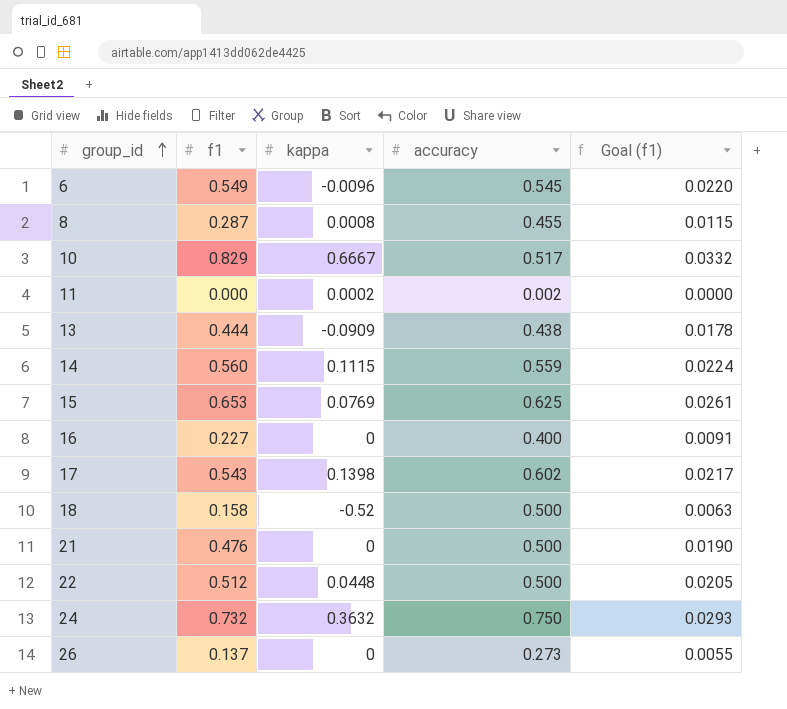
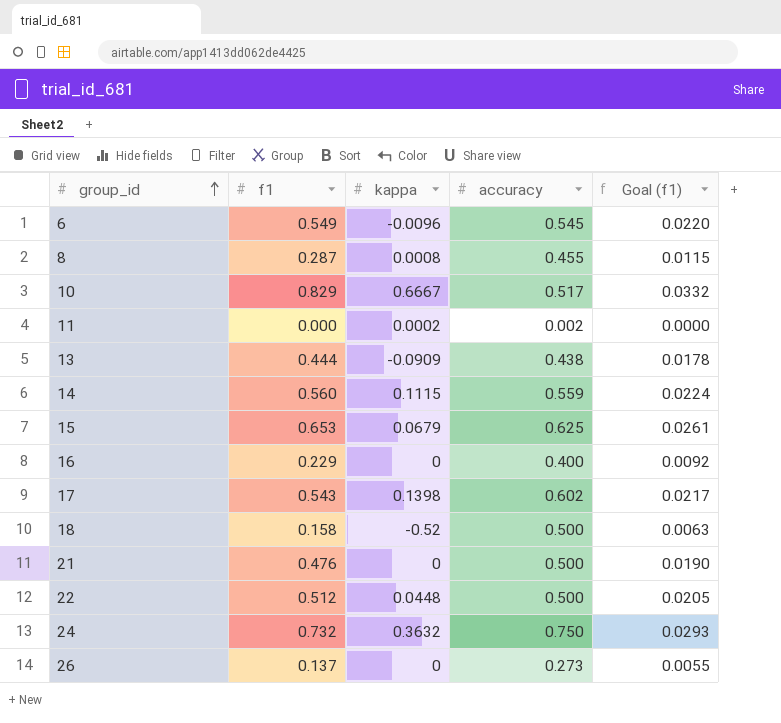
15 | kappa: 0.0769 -> 0.0679
16 | f1: 0.227 -> 0.229
16 | Goal (f1): 0.0091 -> 0.0092

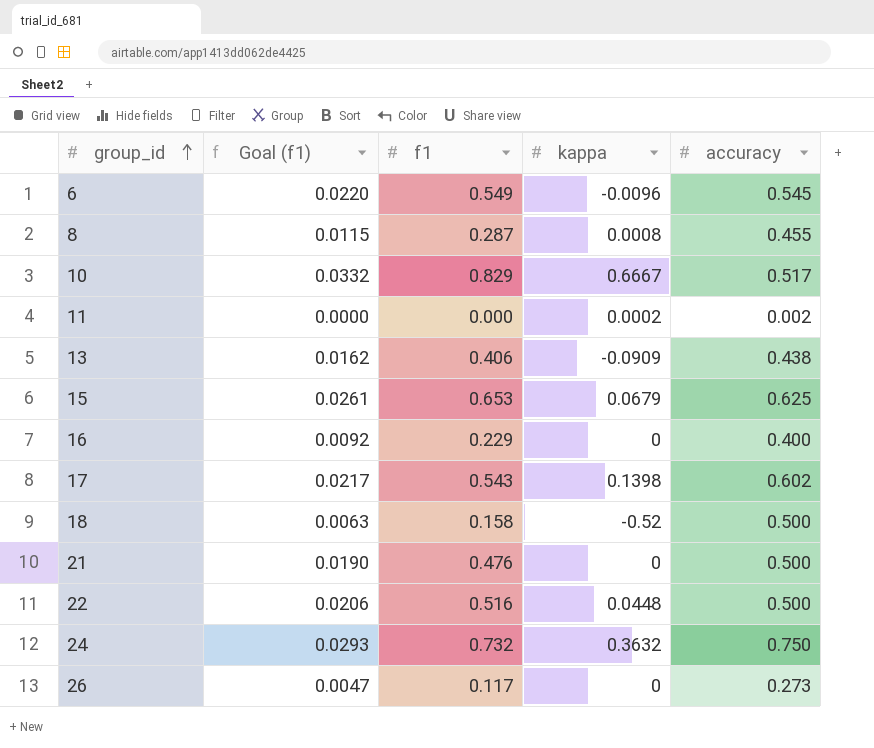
column Goal (f1) | position: 5 -> 2
row 14: 0.560 | 0.1115 | 0.559 | 0.0224 -> none
13 | Goal (f1): 0.0178 -> 0.0162
13 | f1: 0.444 -> 0.406
22 | Goal (f1): 0.0205 -> 0.0206
22 | f1: 0.512 -> 0.516
26 | Goal (f1): 0.0055 -> 0.0047
26 | f1: 0.137 -> 0.117

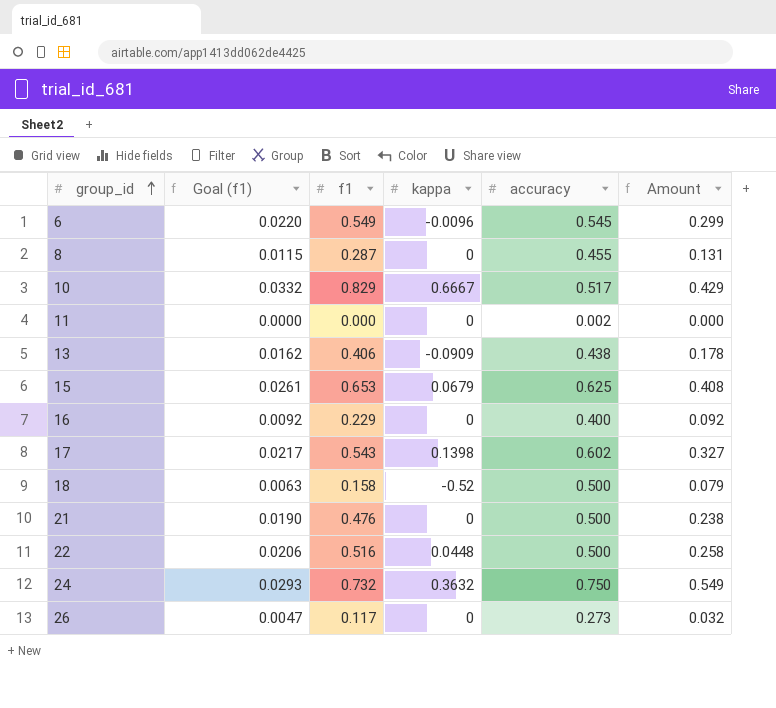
column Amount | formula: none -> [f1] * [accuracy]
8 | kappa: 0.0008 -> 0
11 | kappa: 0.0002 -> 0

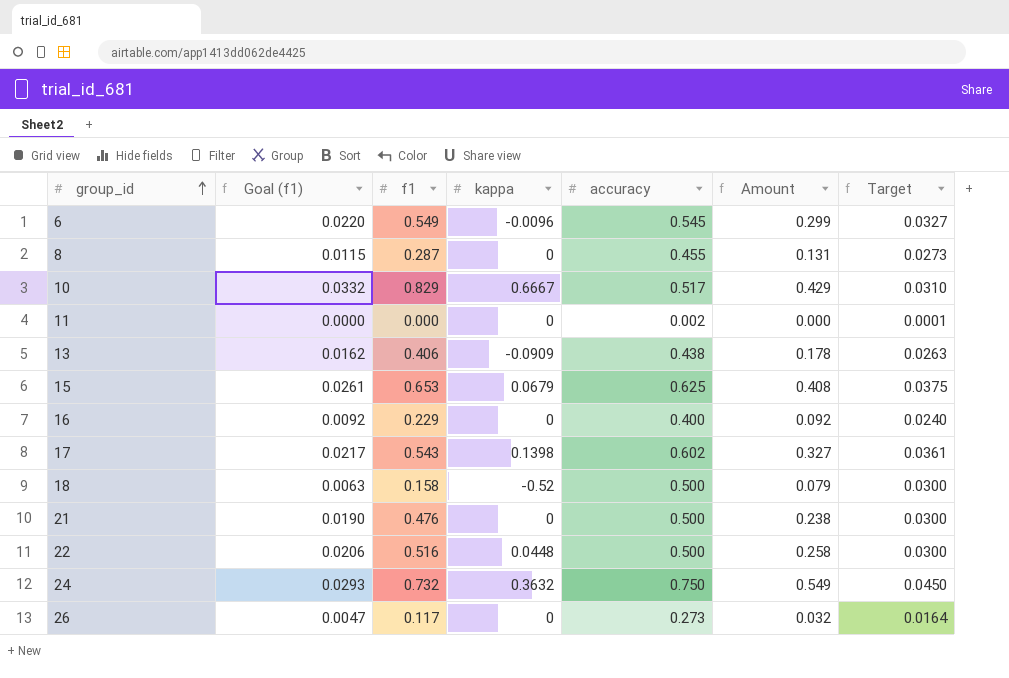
column Target | formula: none -> [accuracy] * 0.06

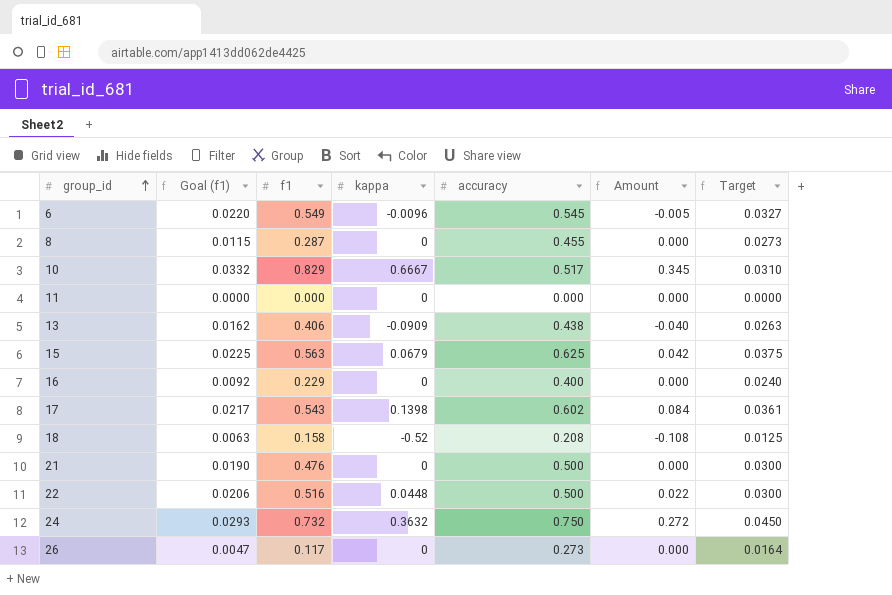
column Amount | formula: [f1] * [accuracy] -> [kappa] * [accuracy]
11 | accuracy: 0.002 -> 0.000
11 | Target: 0.0001 -> 0.0000
15 | Goal (f1): 0.0261 -> 0.0225
15 | f1: 0.653 -> 0.563
18 | accuracy: 0.500 -> 0.208
18 | Target: 0.0300 -> 0.0125

